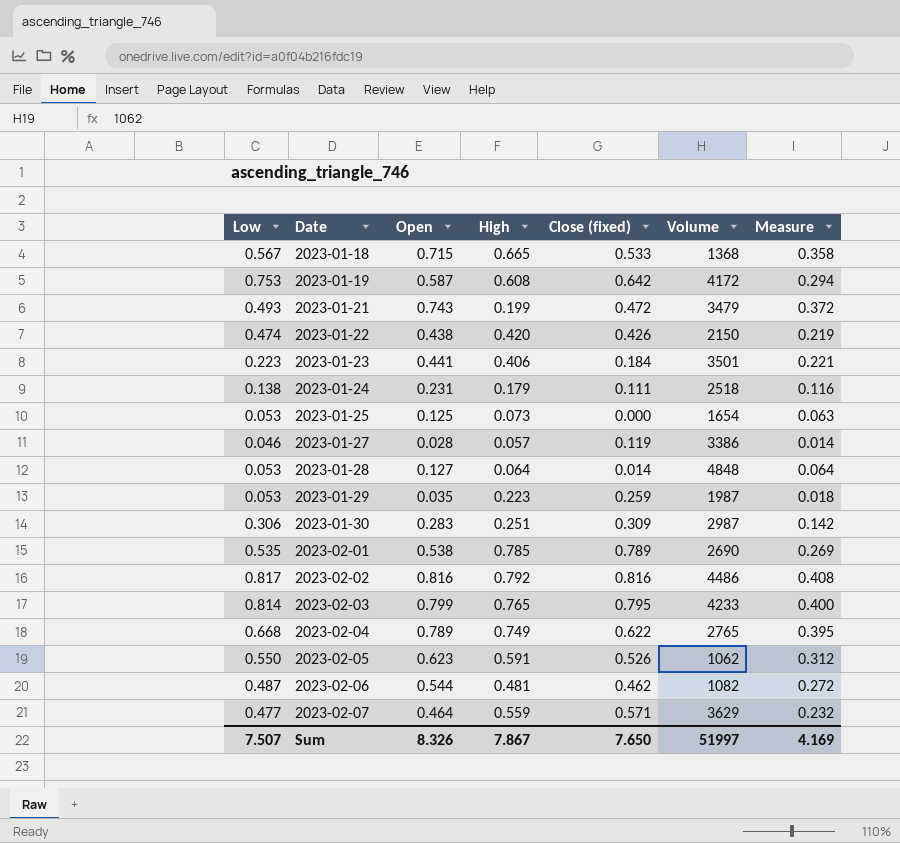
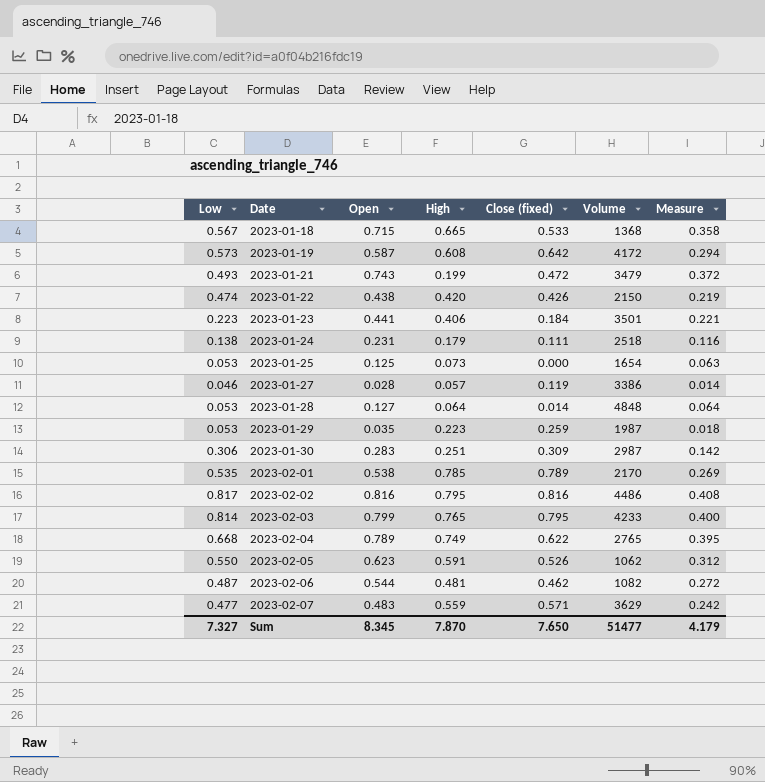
2023-01-19 | Low: 0.753 -> 0.573
2023-02-01 | Volume: 2690 -> 2170
2023-02-02 | High: 0.792 -> 0.795
2023-02-07 | Open: 0.464 -> 0.483
2023-02-07 | Measure: 0.232 -> 0.242
Sum | Low: 7.507 -> 7.327
Sum | Open: 8.326 -> 8.345
Sum | High: 7.867 -> 7.870
Sum | Volume: 51997 -> 51477
Sum | Measure: 4.169 -> 4.179

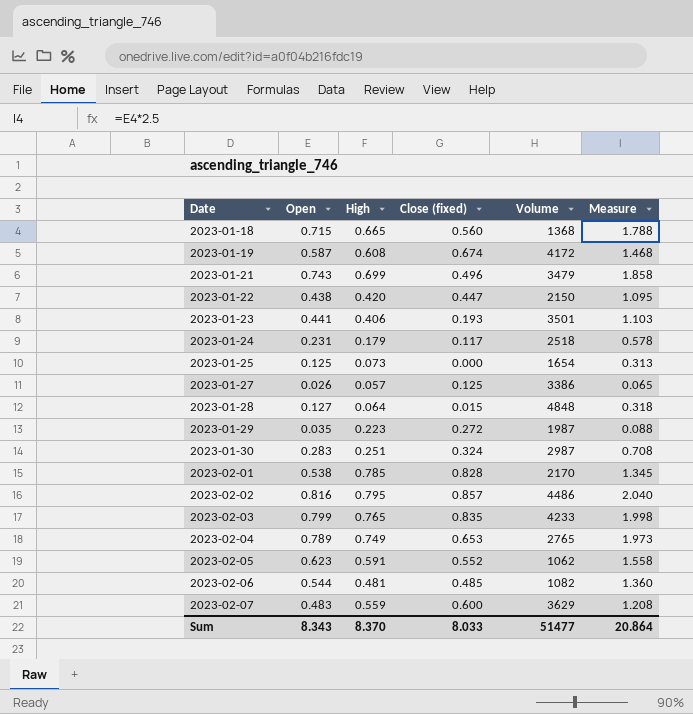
column Low | position: 1 -> none
column Measure | formula: [Open] * 0.5 -> [Open] * 2.5
2023-01-18 | Close (fixed): 0.533 -> 0.560
2023-01-19 | Close (fixed): 0.642 -> 0.674
2023-01-21 | High: 0.199 -> 0.699
2023-01-21 | Close (fixed): 0.472 -> 0.496
2023-01-22 | Close (fixed): 0.426 -> 0.447
2023-01-23 | Close (fixed): 0.184 -> 0.193
2023-01-24 | Close (fixed): 0.111 -> 0.117
2023-01-27 | Open: 0.028 -> 0.026
2023-01-27 | Close (fixed): 0.119 -> 0.125
2023-01-28 | Close (fixed): 0.014 -> 0.015
2023-01-29 | Close (fixed): 0.259 -> 0.272
2023-01-30 | Close (fixed): 0.309 -> 0.324
2023-02-01 | Close (fixed): 0.789 -> 0.828
2023-02-02 | Close (fixed): 0.816 -> 0.857
2023-02-03 | Close (fixed): 0.795 -> 0.835
2023-02-04 | Close (fixed): 0.622 -> 0.653
2023-02-05 | Close (fixed): 0.526 -> 0.552
2023-02-06 | Close (fixed): 0.462 -> 0.485
2023-02-07 | Close (fixed): 0.571 -> 0.600
Sum | Open: 8.345 -> 8.343
Sum | High: 7.870 -> 8.370
Sum | Close (fixed): 7.650 -> 8.033
Sum | Measure: 4.179 -> 20.864

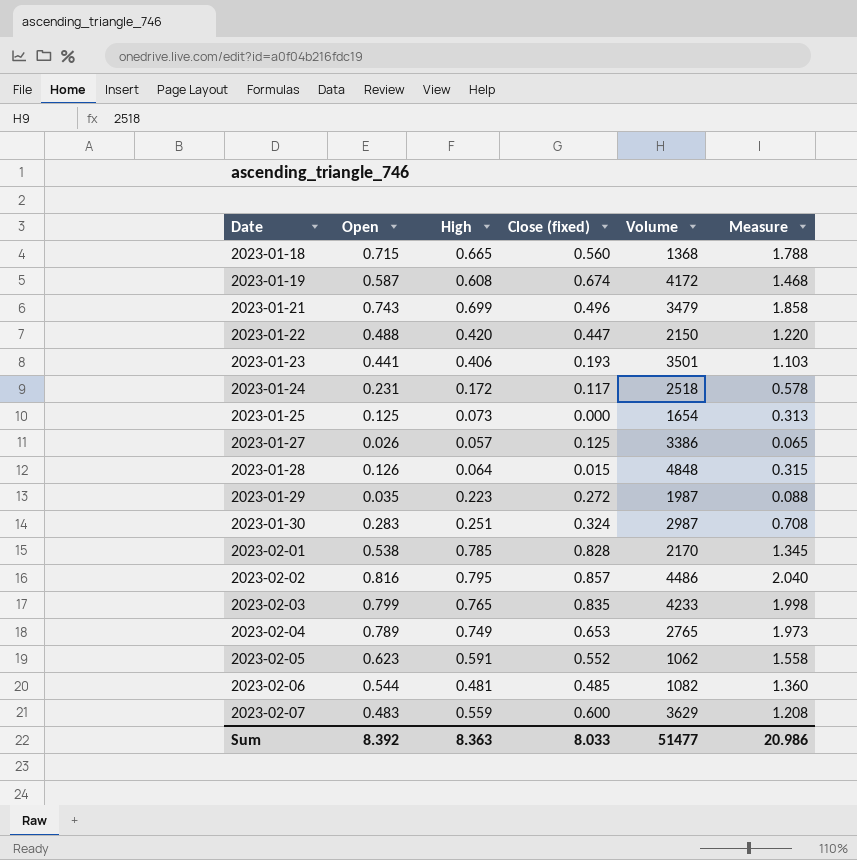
2023-01-22 | Open: 0.438 -> 0.488
2023-01-22 | Measure: 1.095 -> 1.220
2023-01-24 | High: 0.179 -> 0.172
2023-01-28 | Open: 0.127 -> 0.126
2023-01-28 | Measure: 0.318 -> 0.315
Sum | Open: 8.343 -> 8.392
Sum | High: 8.370 -> 8.363
Sum | Measure: 20.864 -> 20.986

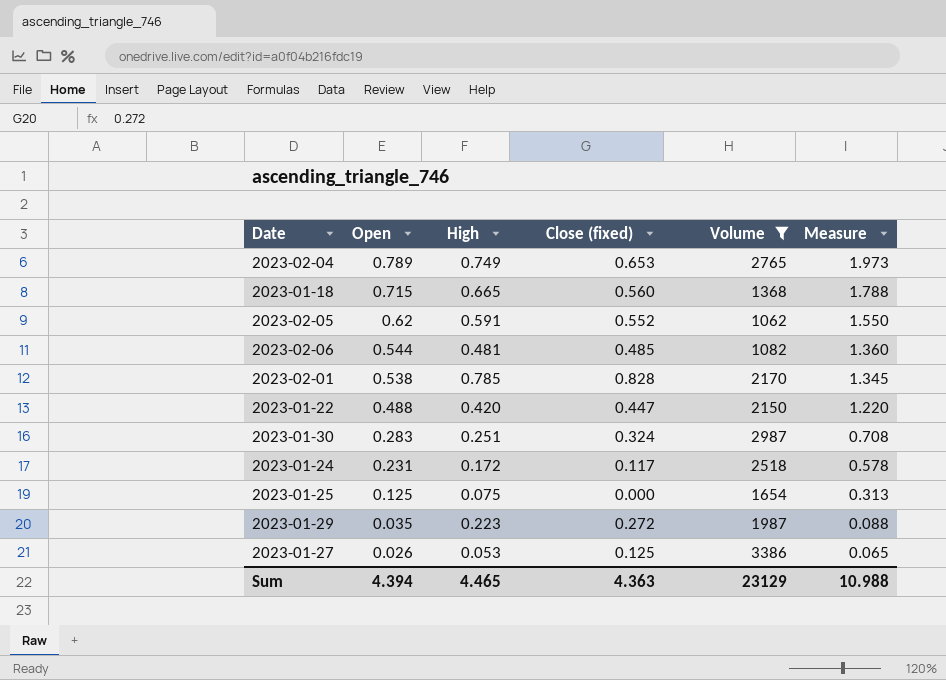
filter: none -> Volume <= 3386
row order: Date ascending -> Open descending
2023-02-05 | Open: 0.623 -> 0.62
2023-02-05 | Measure: 1.558 -> 1.550
2023-01-25 | High: 0.073 -> 0.075
2023-01-27 | High: 0.057 -> 0.053
Sum | Open: 8.392 -> 4.394
Sum | High: 8.363 -> 4.465
Sum | Close (fixed): 8.033 -> 4.363
Sum | Volume: 51477 -> 23129
Sum | Measure: 20.986 -> 10.988

